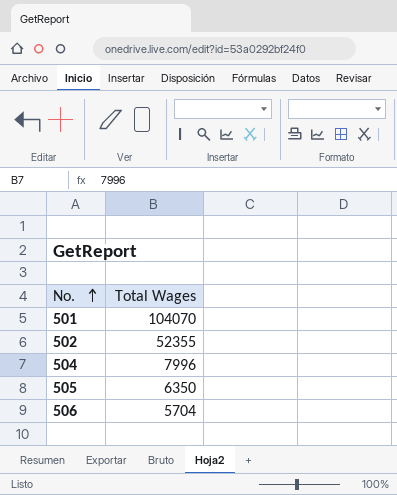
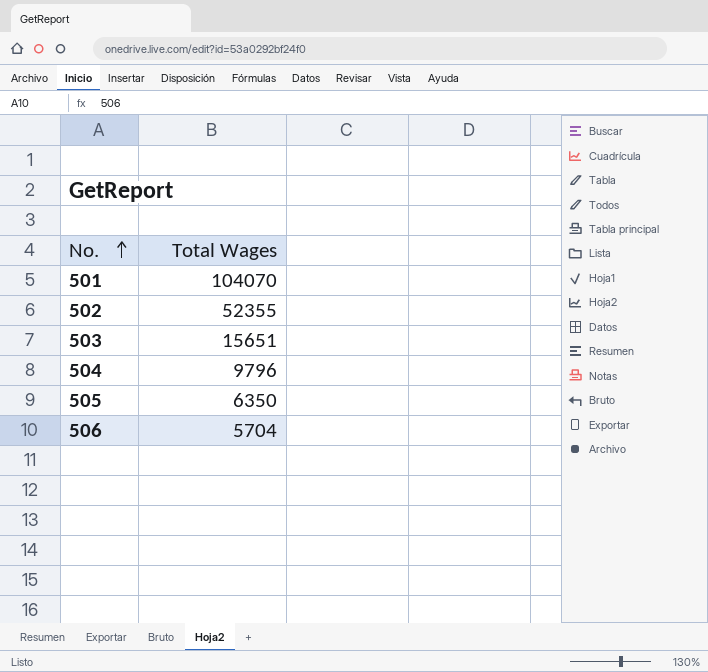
row 503: none -> 15651
504 | Total Wages: 7996 -> 9796

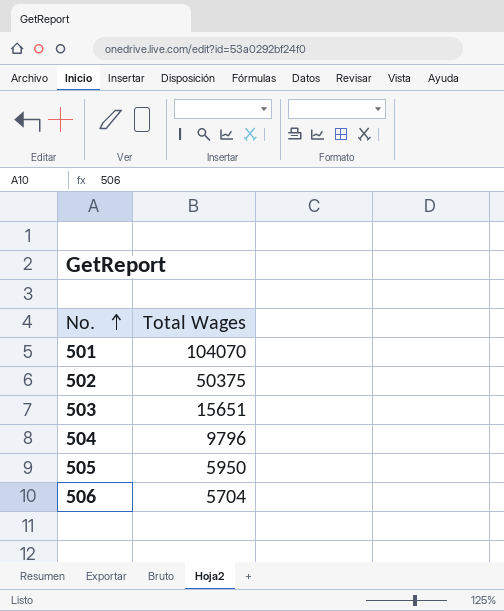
502 | Total Wages: 52355 -> 50375
505 | Total Wages: 6350 -> 5950

